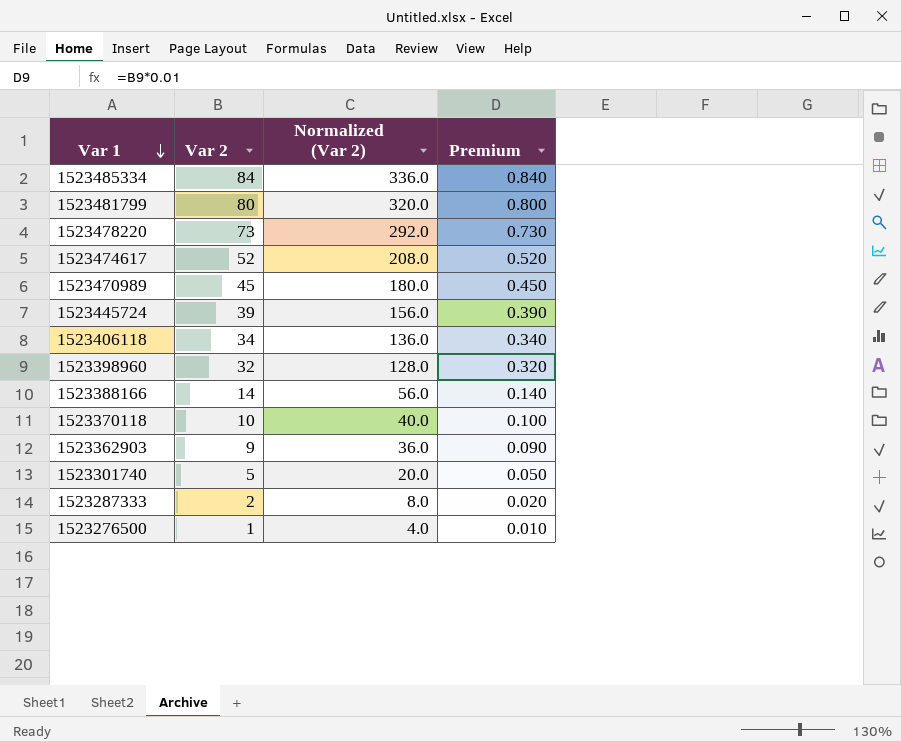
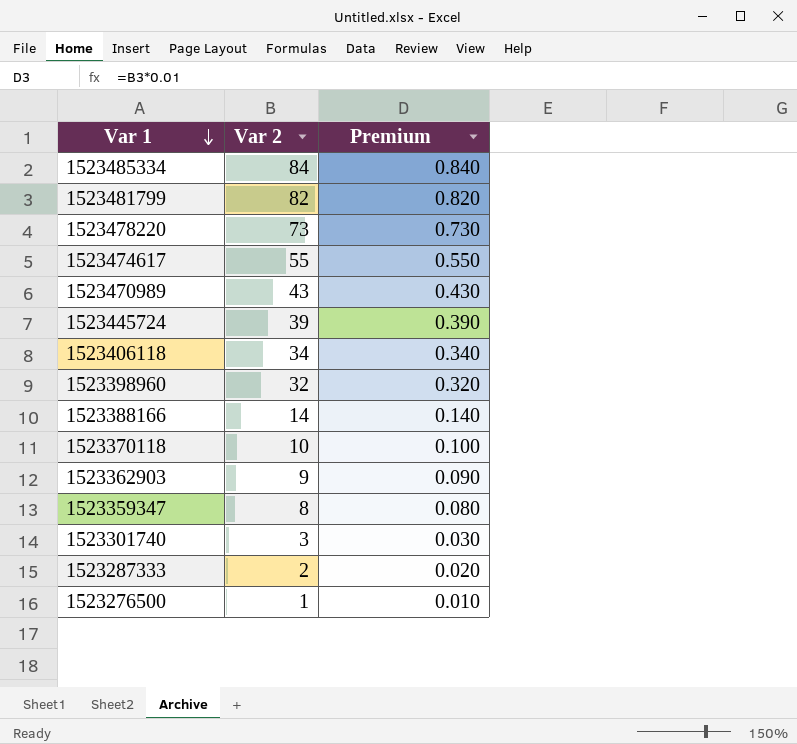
column Normalized (Var 2) | formula: [Var 2] * 4 -> none
1523481799 | Var 2: 80 -> 82
1523481799 | Premium: 0.800 -> 0.820
1523474617 | Var 2: 52 -> 55
1523474617 | Premium: 0.520 -> 0.550
1523470989 | Var 2: 45 -> 43
1523470989 | Premium: 0.450 -> 0.430
row 1523359347: none -> 8 | 0.080
1523301740 | Var 2: 5 -> 3
1523301740 | Premium: 0.050 -> 0.030

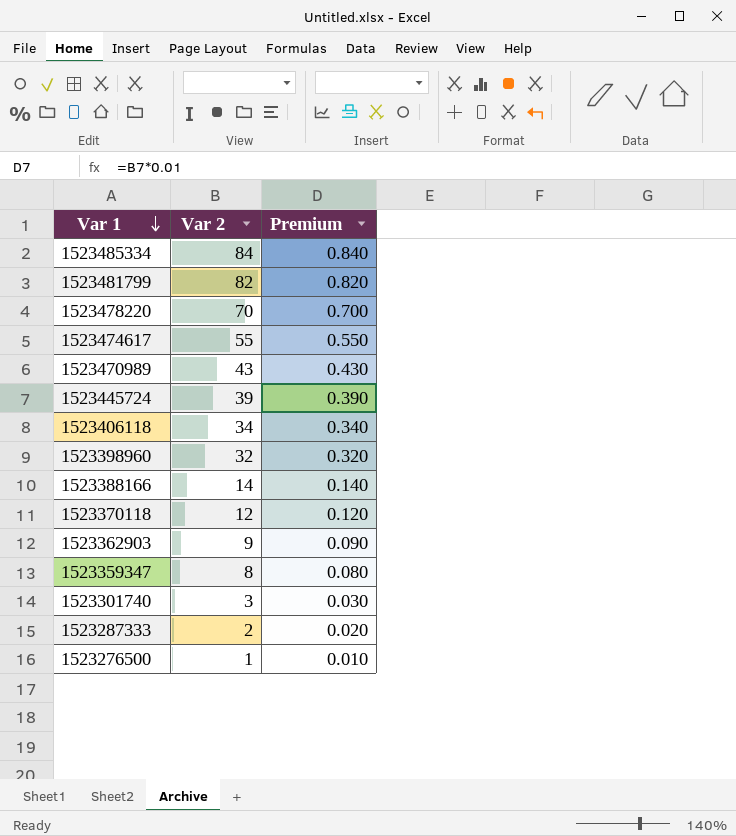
1523478220 | Var 2: 73 -> 70
1523478220 | Premium: 0.730 -> 0.700
1523370118 | Var 2: 10 -> 12
1523370118 | Premium: 0.100 -> 0.120

